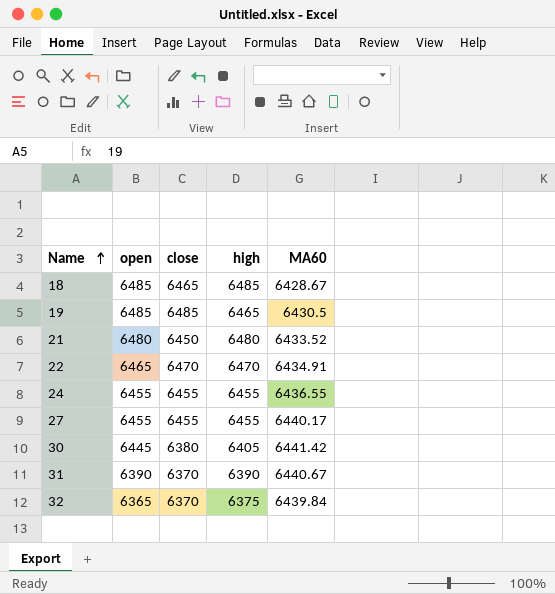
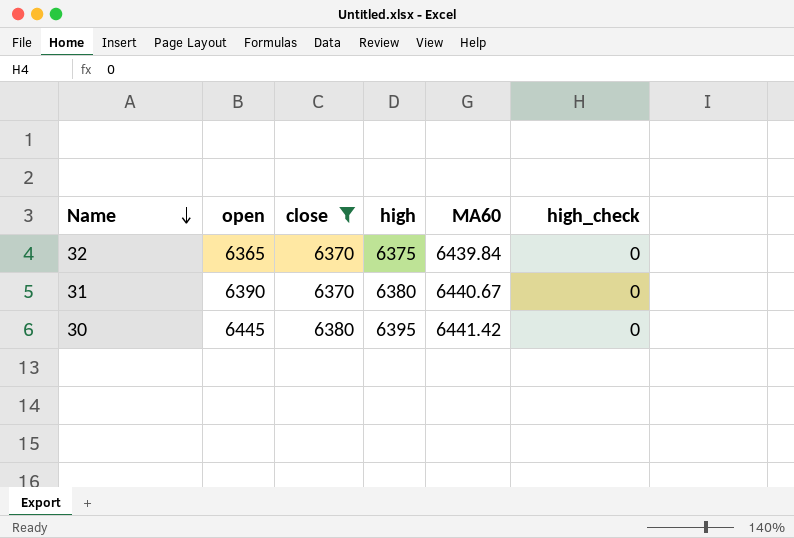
filter: none -> close <= 6380
row order: Name ascending -> Name descending
column high_check | position: none -> 6
31 | high: 6390 -> 6380
30 | high: 6405 -> 6395

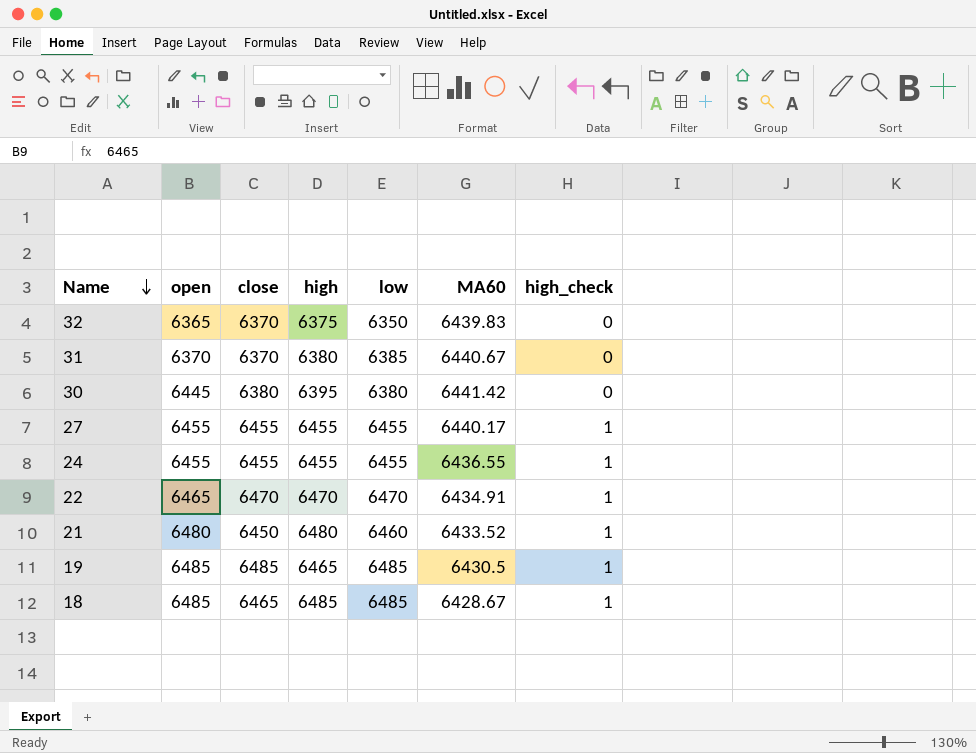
filter: close <= 6380 -> none
column low | position: none -> 5
32 | MA60: 6439.84 -> 6439.83
31 | open: 6390 -> 6370

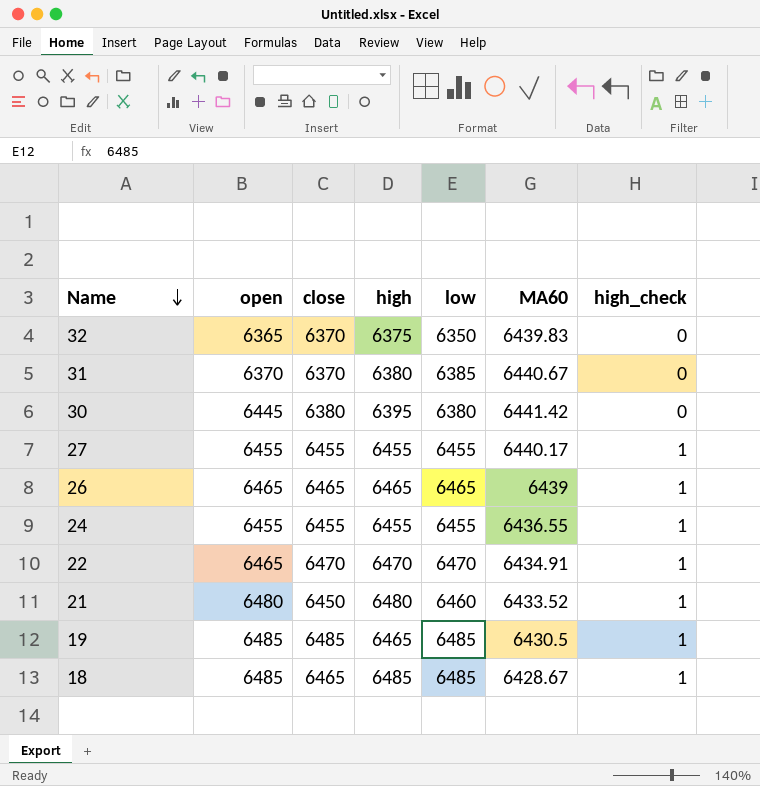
row 26: none -> 6465 | 6465 | 6465 | 6465 | 6439 | 1

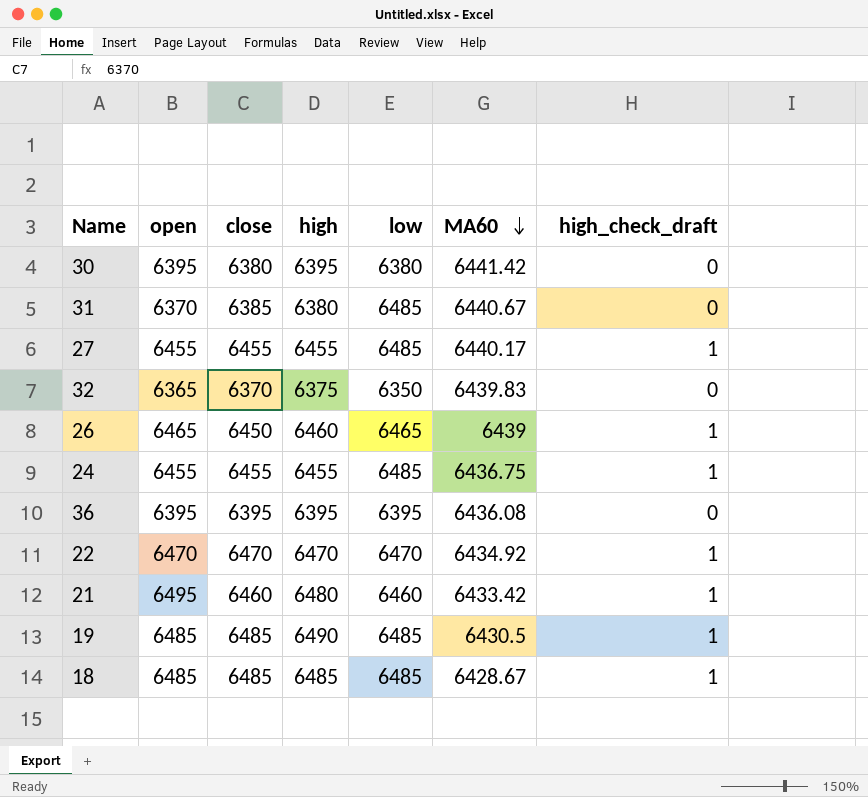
row order: Name descending -> MA60 descending
column name: high_check -> high_check_draft
30 | open: 6445 -> 6395
31 | close: 6370 -> 6385
31 | low: 6385 -> 6485
27 | low: 6455 -> 6485
26 | close: 6465 -> 6450
26 | high: 6465 -> 6460
24 | low: 6455 -> 6485
24 | MA60: 6436.55 -> 6436.75
row 36: none -> 6395 | 6395 | 6395 | 6395 | 6436.08 | 0
22 | open: 6465 -> 6470
22 | MA60: 6434.91 -> 6434.92
21 | open: 6480 -> 6495
21 | close: 6450 -> 6460
21 | MA60: 6433.52 -> 6433.42
19 | high: 6465 -> 6490
18 | close: 6465 -> 6485

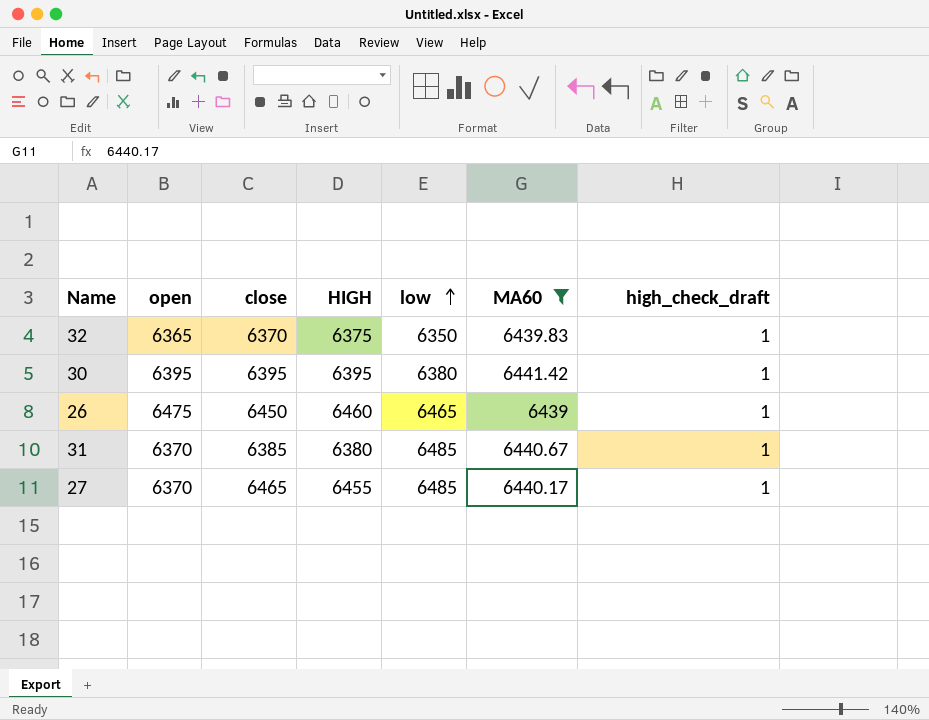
filter: none -> MA60 >= 6439
row order: MA60 descending -> low ascending
column name: high -> HIGH
32 | high_check_draft: 0 -> 1
30 | close: 6380 -> 6395
30 | high_check_draft: 0 -> 1
26 | open: 6465 -> 6475
31 | high_check_draft: 0 -> 1
27 | open: 6455 -> 6370
27 | close: 6455 -> 6465

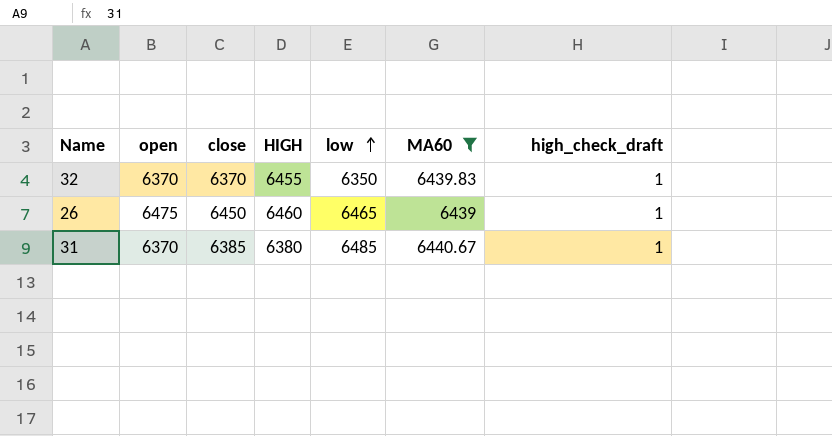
row 30: 6395 | 6395 | 6395 | 6380 | 6441.42 | 1 -> none
row 27: 6370 | 6465 | 6455 | 6485 | 6440.17 | 1 -> none
32 | open: 6365 -> 6370
32 | HIGH: 6375 -> 6455

